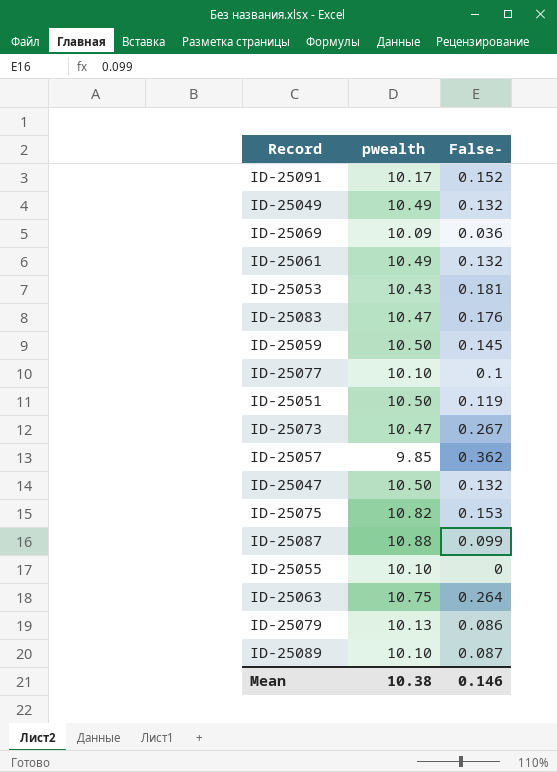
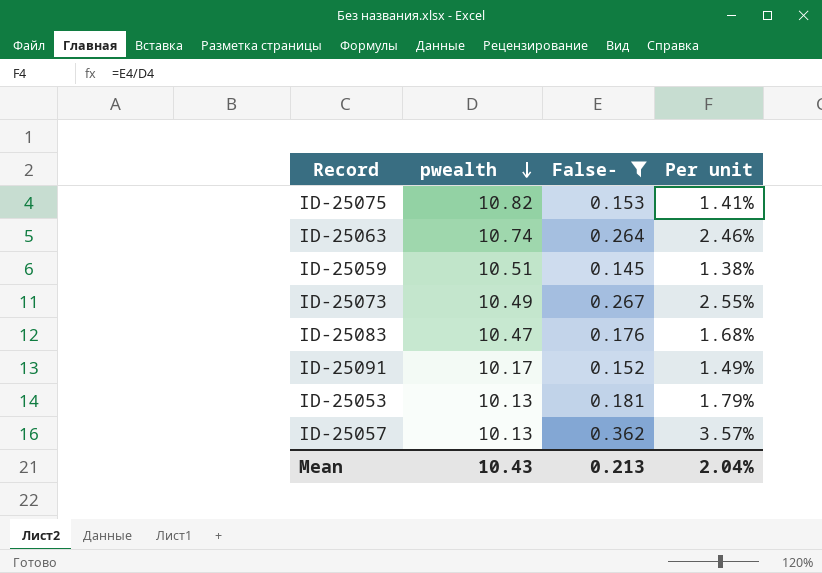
filter: none -> False- >= 0.145
row order: none -> pwealth descending
column Per unit | formula: none -> [False-] / [pwealth]
ID-25063 | pwealth: 10.75 -> 10.74
ID-25059 | pwealth: 10.50 -> 10.51
ID-25073 | pwealth: 10.47 -> 10.49
ID-25053 | pwealth: 10.43 -> 10.13
ID-25057 | pwealth: 9.85 -> 10.13
Mean | pwealth: 10.38 -> 10.43
Mean | False-: 0.146 -> 0.213

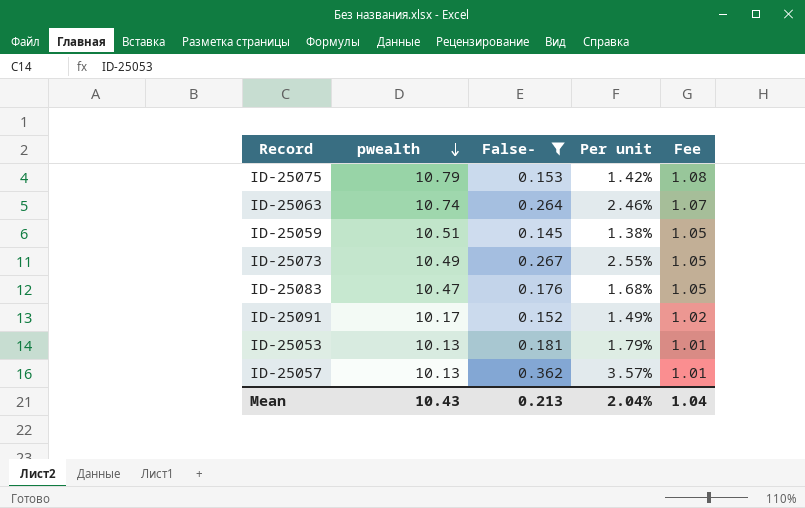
column Fee | formula: none -> [pwealth] * 0.1
ID-25075 | pwealth: 10.82 -> 10.79
ID-25075 | Per unit: 1.41% -> 1.42%

